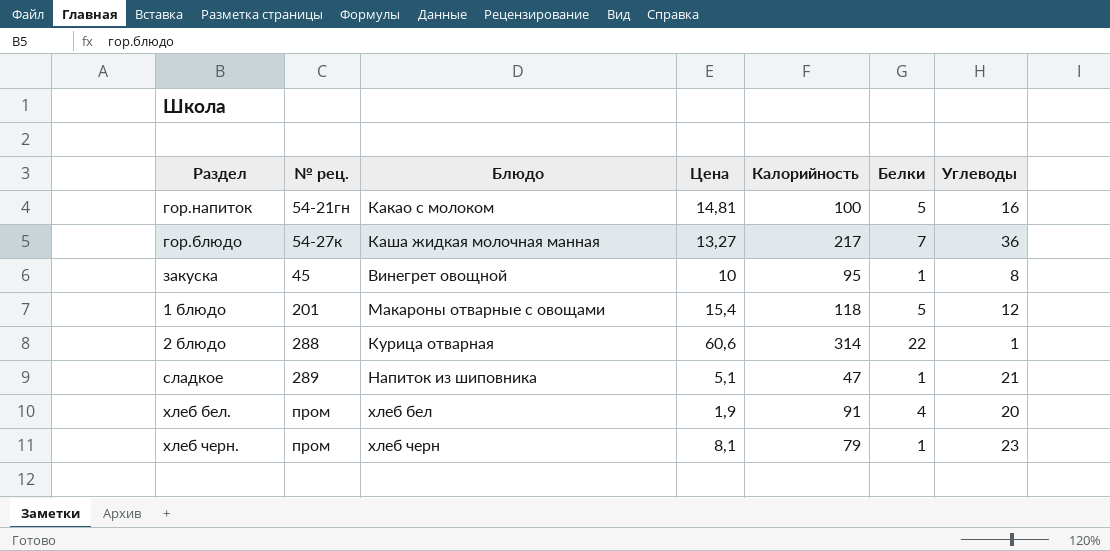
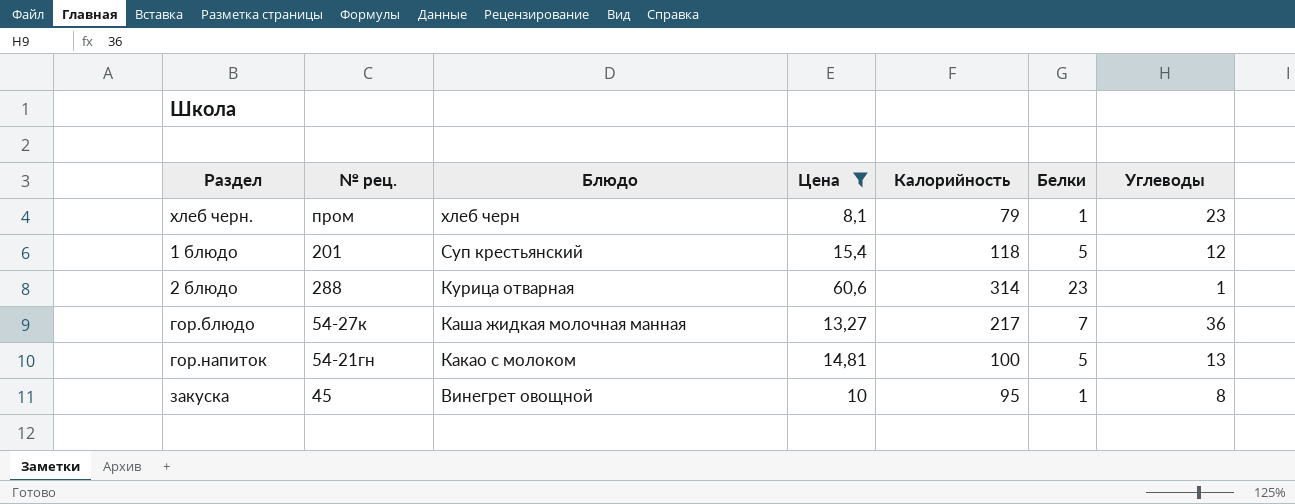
filter: none -> Цена >= 8,1
row order: none -> Блюдо descending
1 блюдо | Блюдо: Макароны отварные с овощами -> Суп крестьянский
2 блюдо | Белки: 22 -> 23
гор.напиток | Углеводы: 16 -> 13

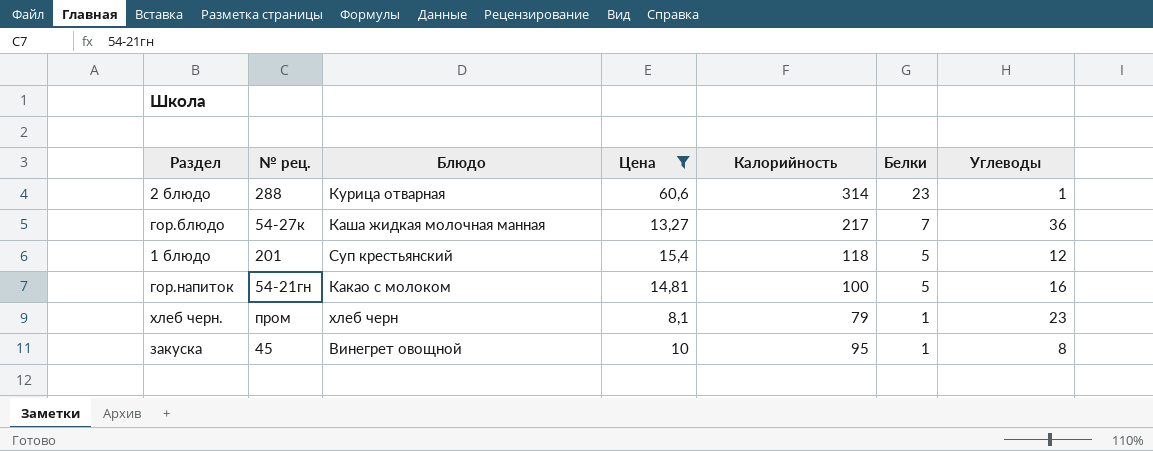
row order: Блюдо descending -> Белки descending
гор.напиток | Углеводы: 13 -> 16

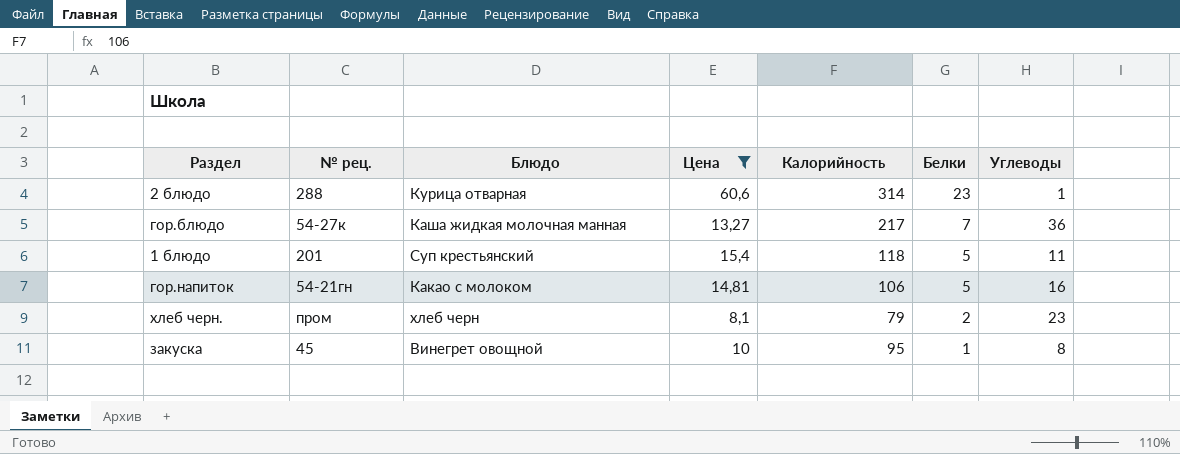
1 блюдо | Углеводы: 12 -> 11
гор.напиток | Калорийность: 100 -> 106
хлеб черн. | Белки: 1 -> 2

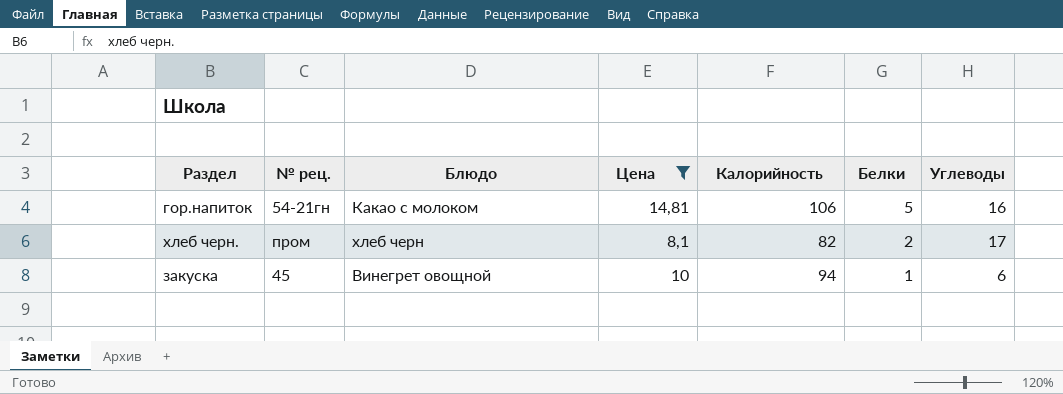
row 2 блюдо: 288 | Курица отварная | 60,6 | 314 | 23 | 1 -> none
row гор.блюдо: 54-27к | Каша жидкая молочная манная | 13,27 | 217 | 7 | 36 -> none
row 1 блюдо: 201 | Суп крестьянский | 15,4 | 118 | 5 | 11 -> none
хлеб черн. | Калорийность: 79 -> 82
хлеб черн. | Углеводы: 23 -> 17
закуска | Калорийность: 95 -> 94
закуска | Углеводы: 8 -> 6

